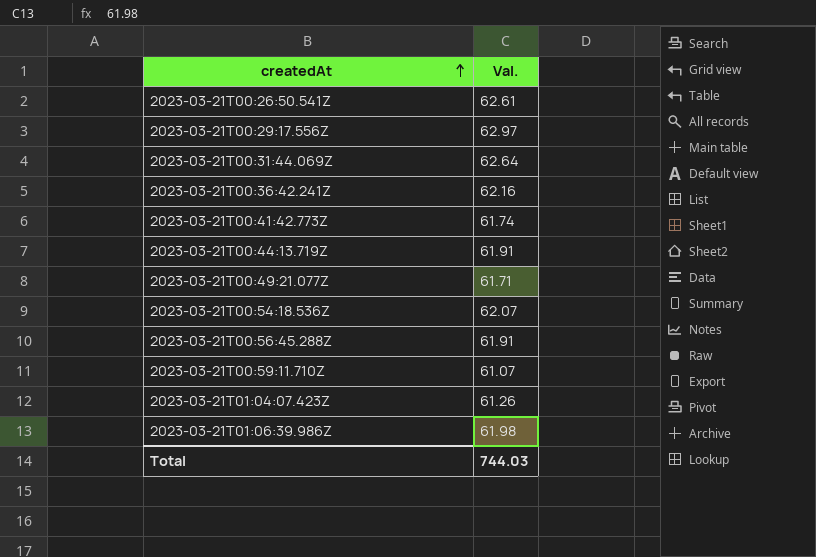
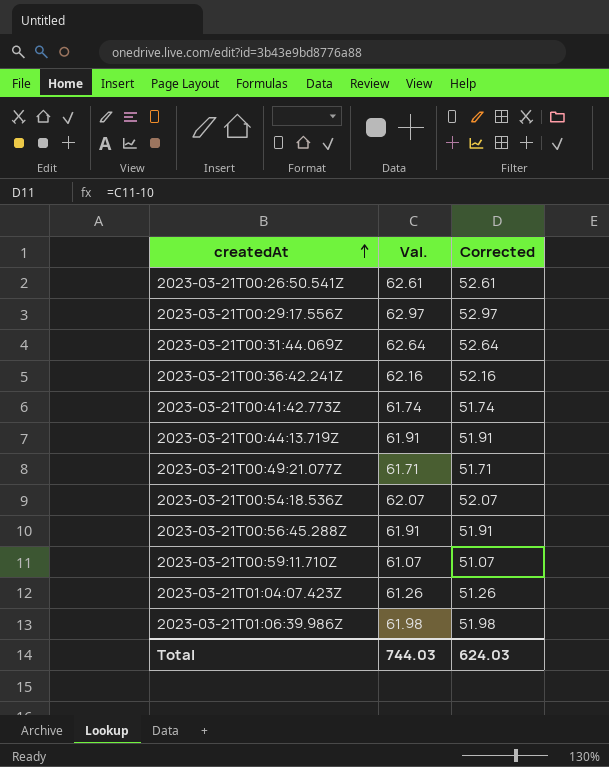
column Corrected | formula: none -> [Val.] - 10

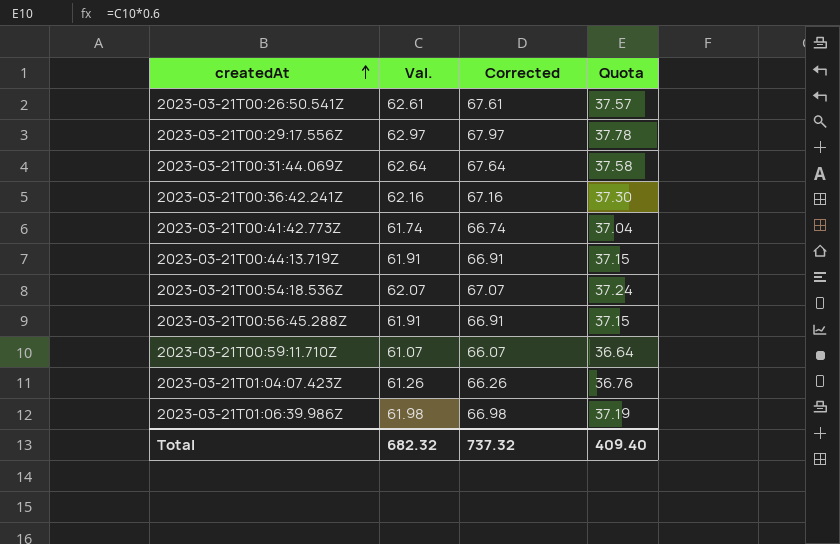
column Corrected | formula: [Val.] - 10 -> [Val.] + 5
column Quota | formula: none -> [Val.] * 0.6
row 2023-03-21T00:49:21.077Z: 61.71 | 51.71 -> none
Total | Val.: 744.03 -> 682.32
Total | Corrected: 624.03 -> 737.32

